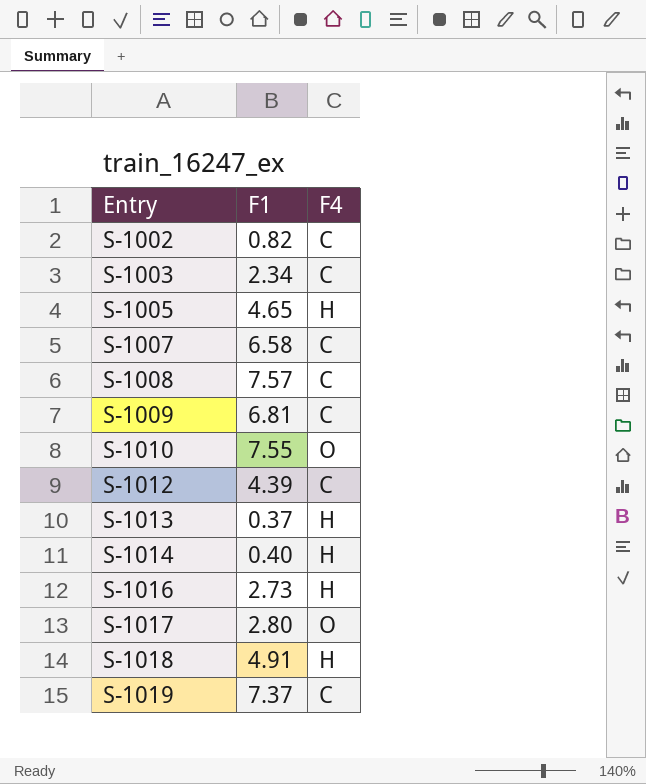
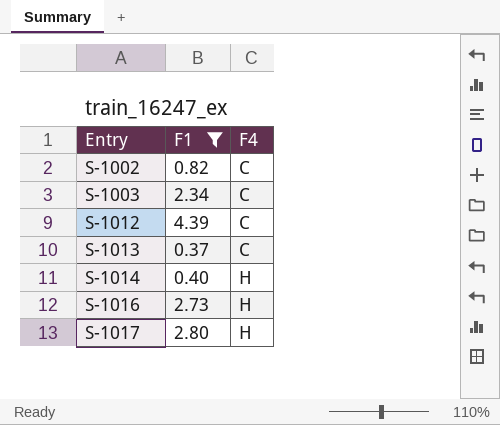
filter: none -> F1 <= 4.39
S-1013 | F4: H -> C
S-1017 | F4: O -> H

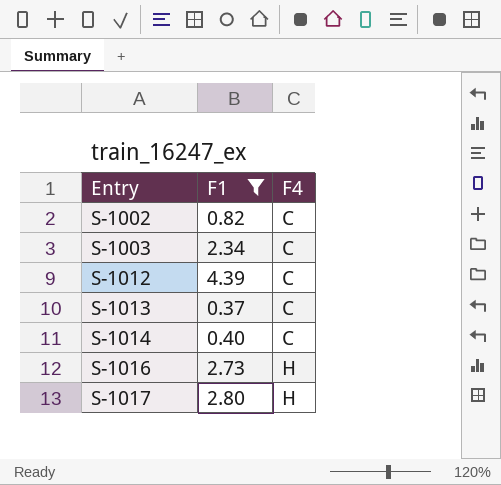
S-1014 | F4: H -> C

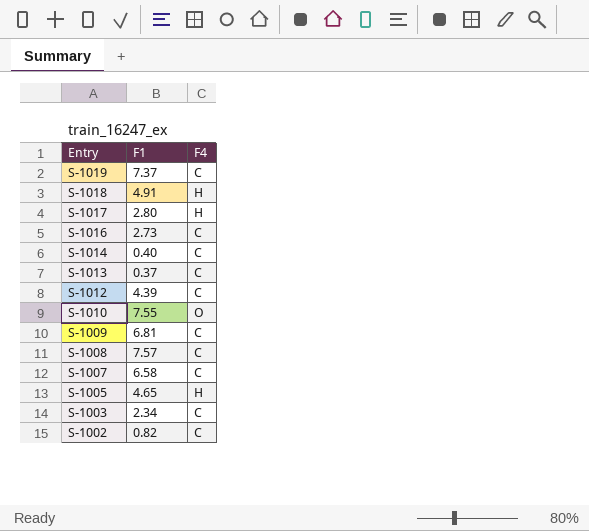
filter: F1 <= 4.39 -> none
row order: Entry ascending -> Entry descending
S-1016 | F4: H -> C

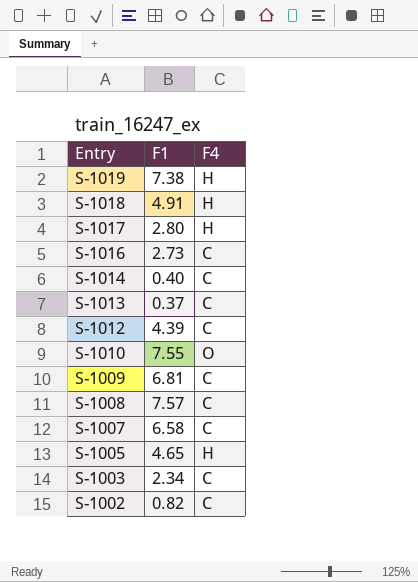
S-1019 | F1: 7.37 -> 7.38
S-1019 | F4: C -> H

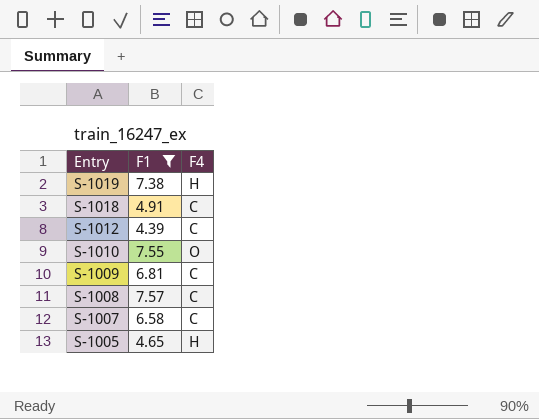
filter: none -> F1 >= 4.39
S-1018 | F4: H -> C

